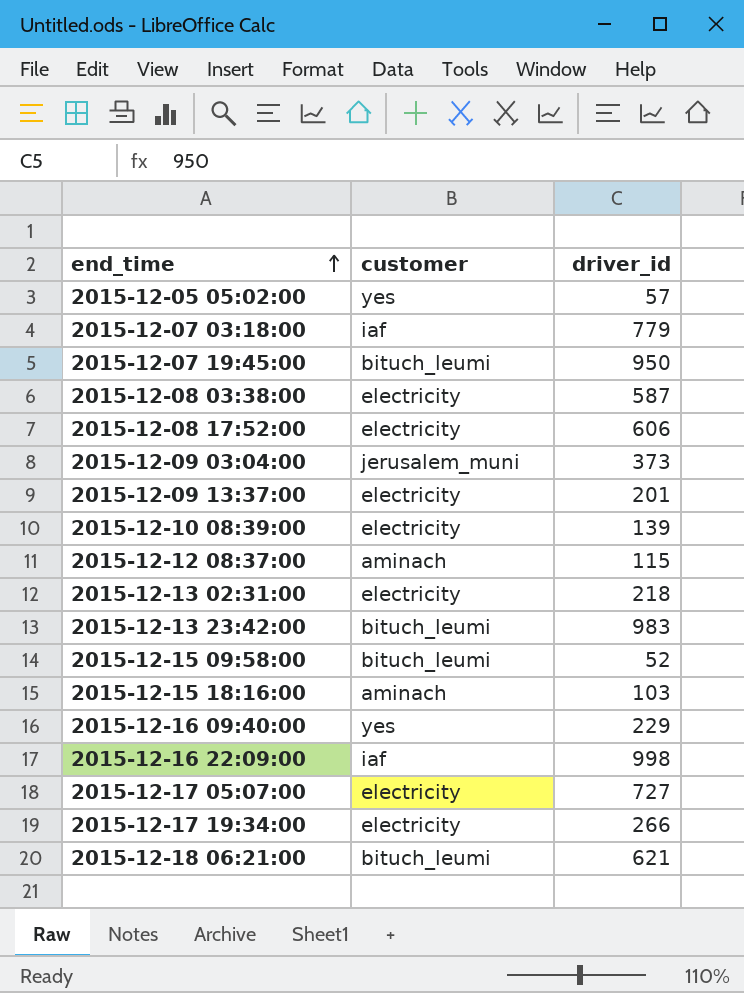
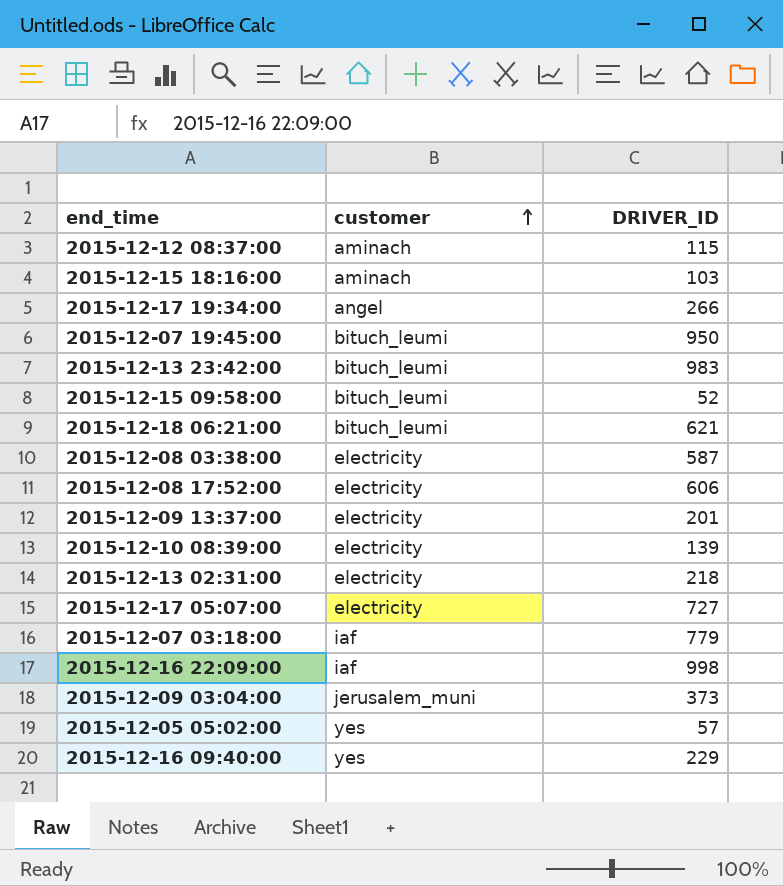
row order: end_time ascending -> customer ascending
column name: driver_id -> DRIVER_ID
2015-12-17 19:34:00 | customer: electricity -> angel

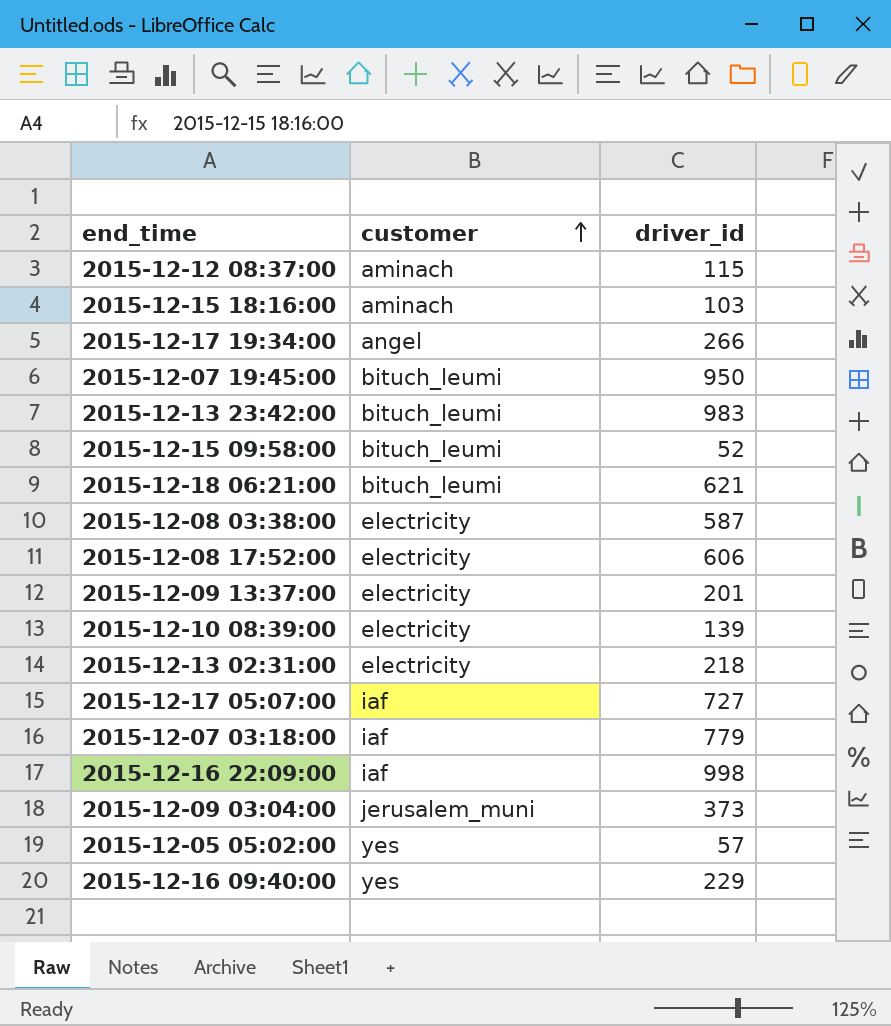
column name: DRIVER_ID -> driver_id
2015-12-17 05:07:00 | customer: electricity -> iaf

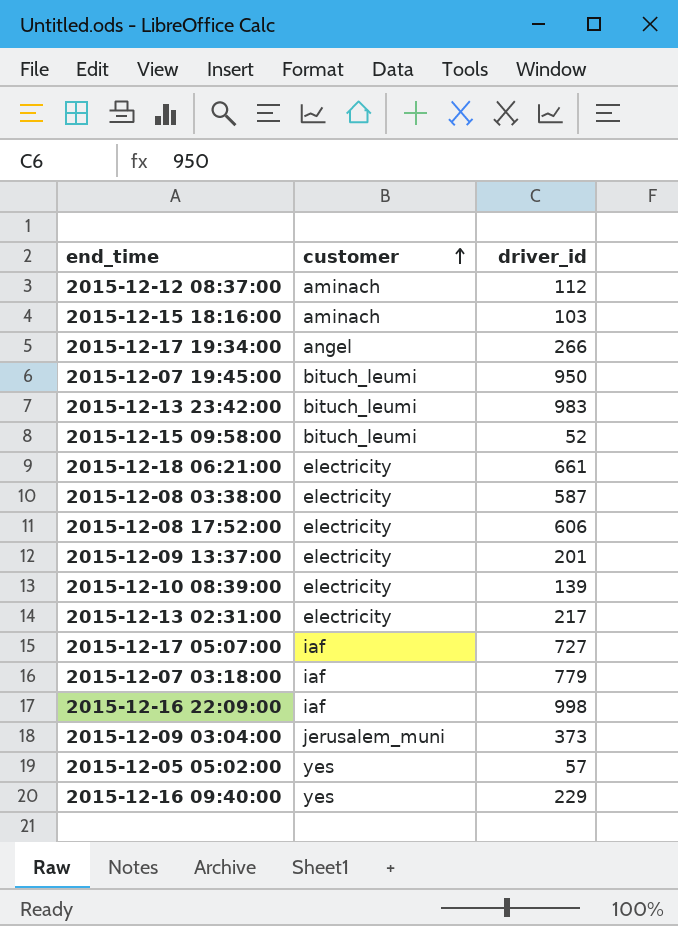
2015-12-12 08:37:00 | driver_id: 115 -> 112
2015-12-18 06:21:00 | customer: bituch_leumi -> electricity
2015-12-18 06:21:00 | driver_id: 621 -> 661
2015-12-13 02:31:00 | driver_id: 218 -> 217

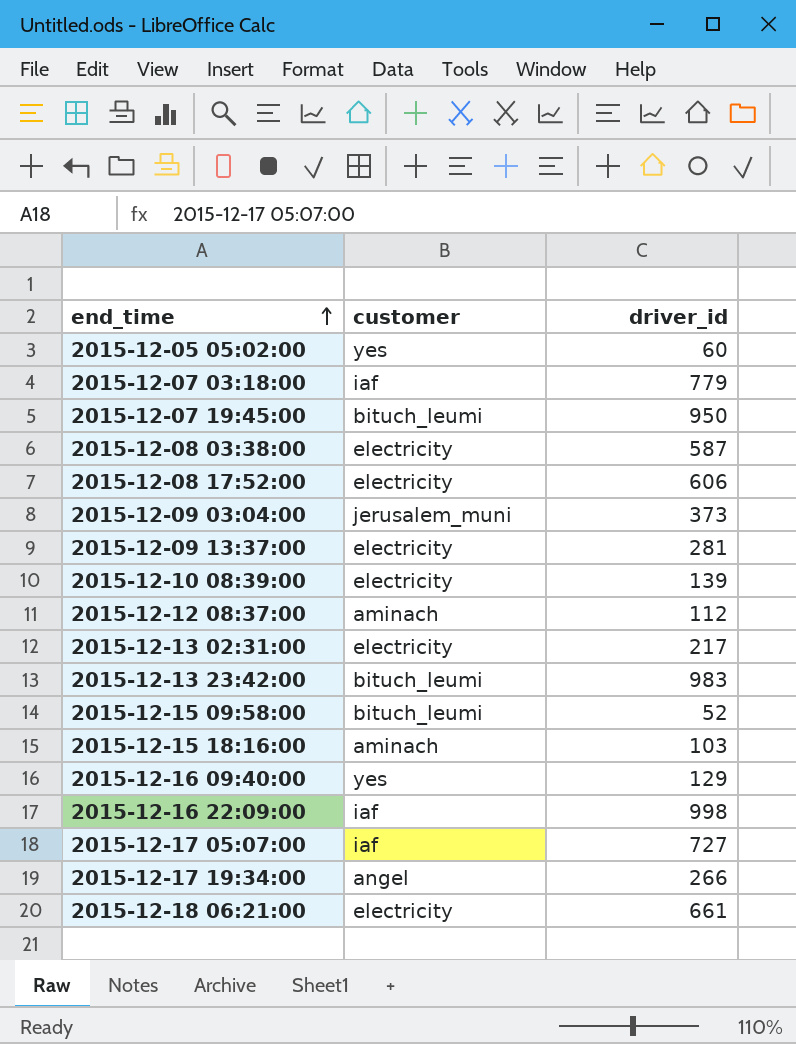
row order: customer ascending -> end_time ascending
2015-12-05 05:02:00 | driver_id: 57 -> 60
2015-12-09 13:37:00 | driver_id: 201 -> 281
2015-12-16 09:40:00 | driver_id: 229 -> 129

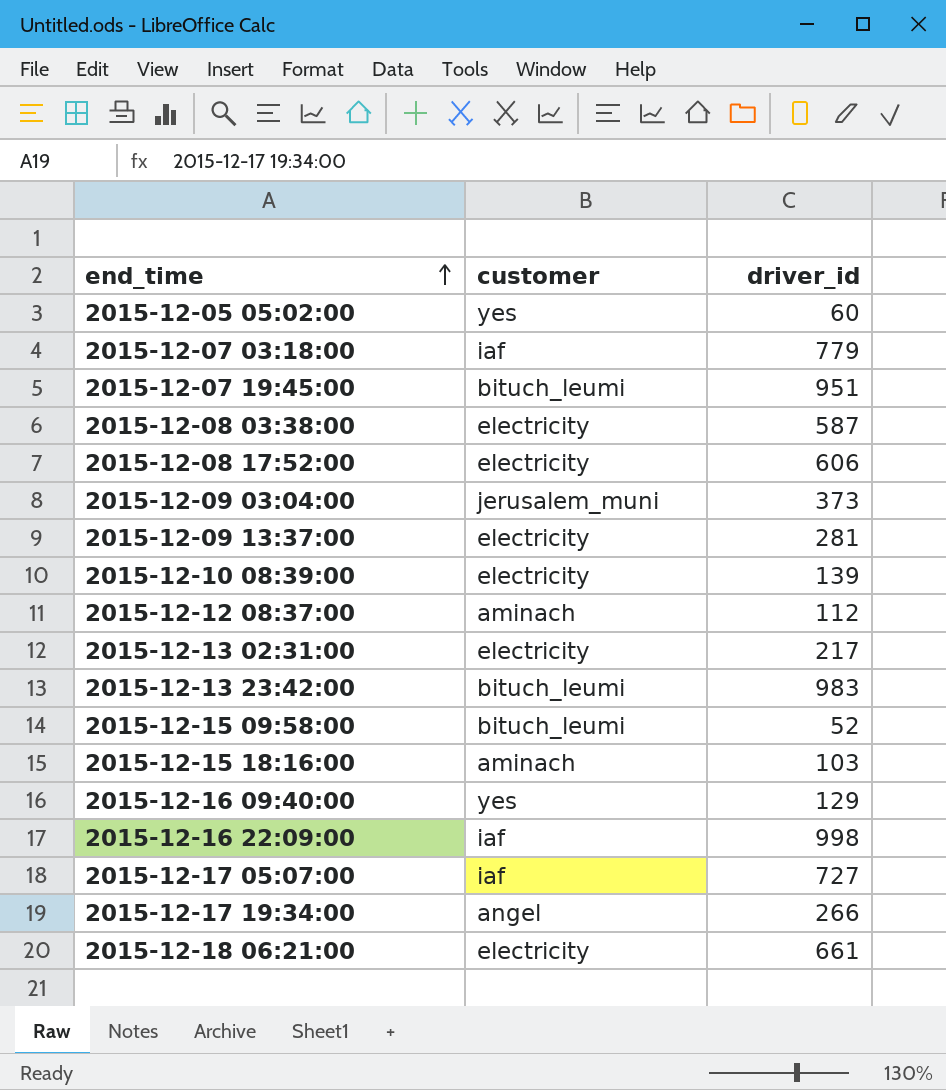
2015-12-07 19:45:00 | driver_id: 950 -> 951

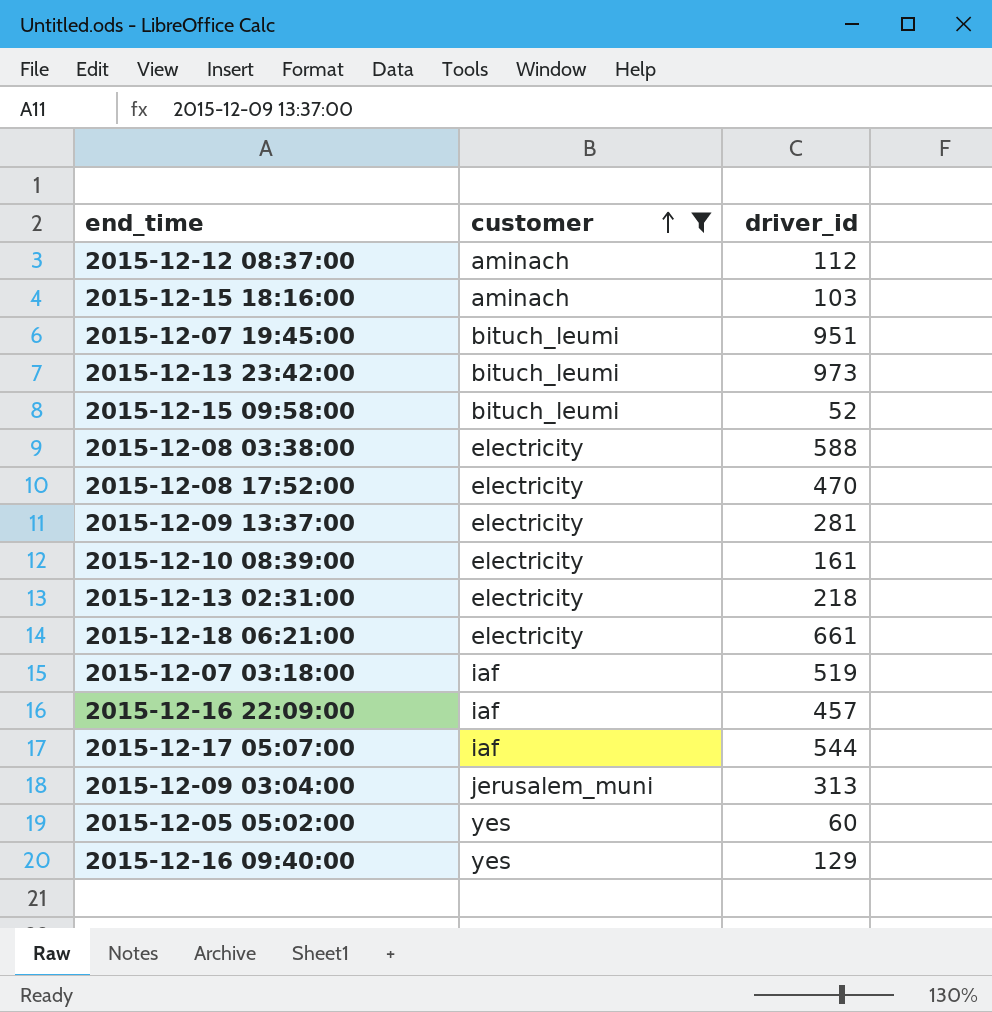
filter: none -> customer != angel
row order: end_time ascending -> customer ascending
2015-12-13 23:42:00 | driver_id: 983 -> 973
2015-12-08 03:38:00 | driver_id: 587 -> 588
2015-12-08 17:52:00 | driver_id: 606 -> 470
2015-12-10 08:39:00 | driver_id: 139 -> 161
2015-12-13 02:31:00 | driver_id: 217 -> 218
2015-12-07 03:18:00 | driver_id: 779 -> 519
2015-12-16 22:09:00 | driver_id: 998 -> 457
2015-12-17 05:07:00 | driver_id: 727 -> 544
2015-12-09 03:04:00 | driver_id: 373 -> 313

